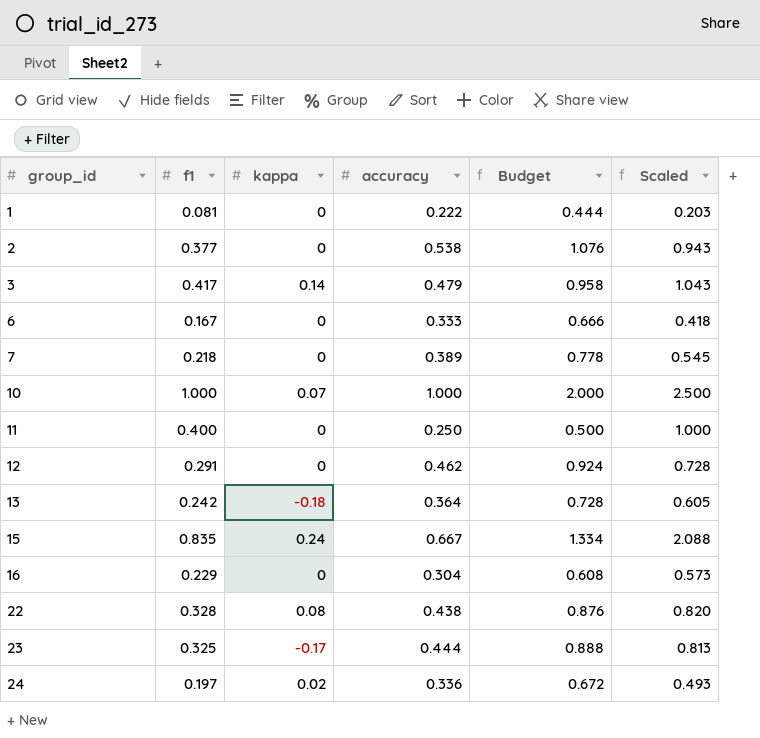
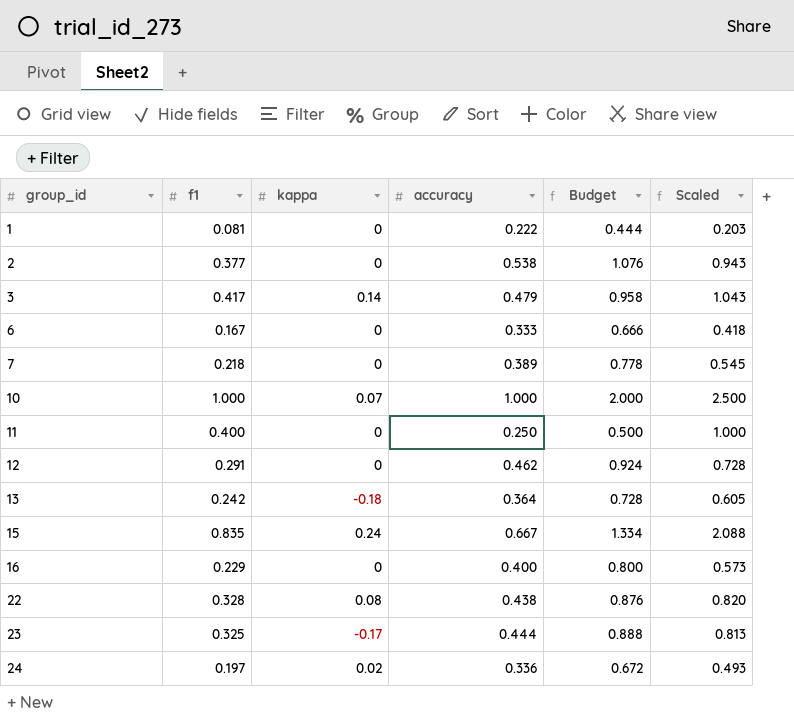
16 | accuracy: 0.304 -> 0.400
16 | Budget: 0.608 -> 0.800

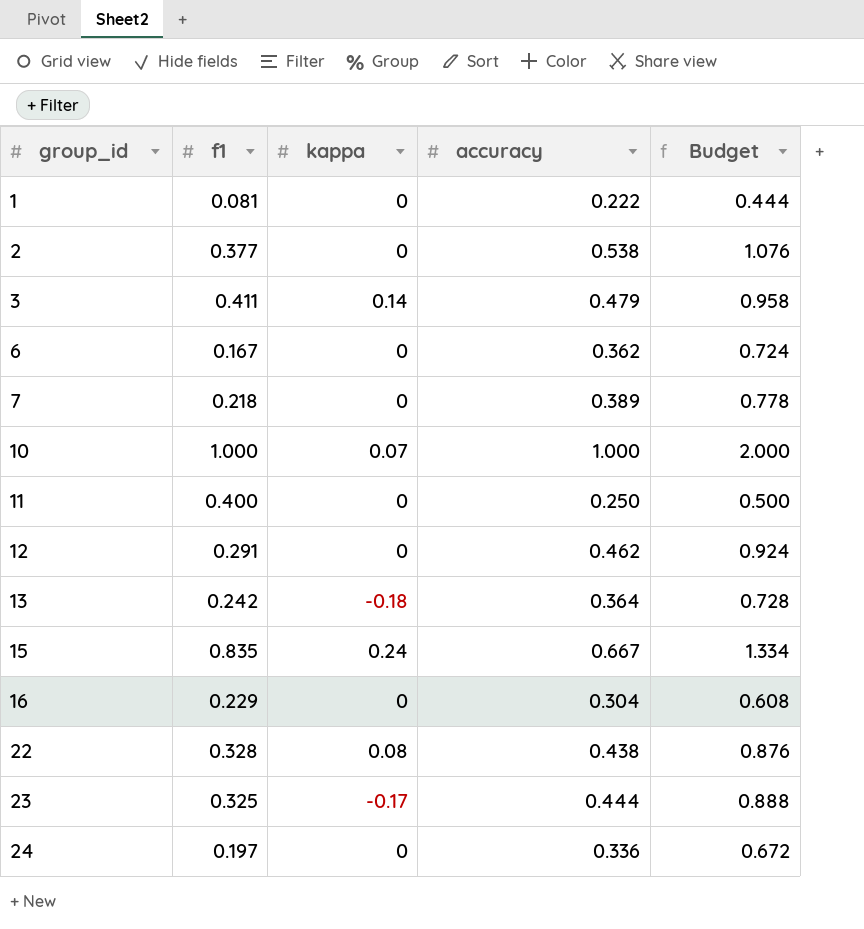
column Scaled | formula: [f1] * 2.5 -> none
3 | f1: 0.417 -> 0.411
6 | accuracy: 0.333 -> 0.362
6 | Budget: 0.666 -> 0.724
16 | accuracy: 0.400 -> 0.304
16 | Budget: 0.800 -> 0.608
24 | kappa: 0.02 -> 0

